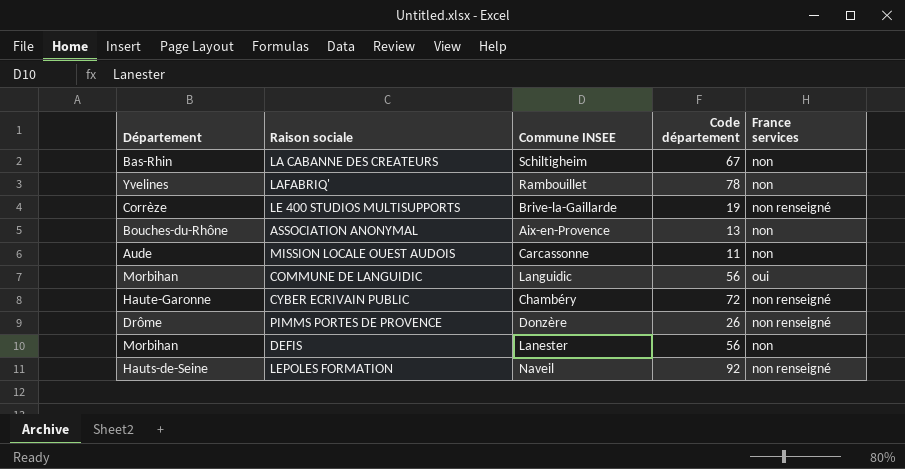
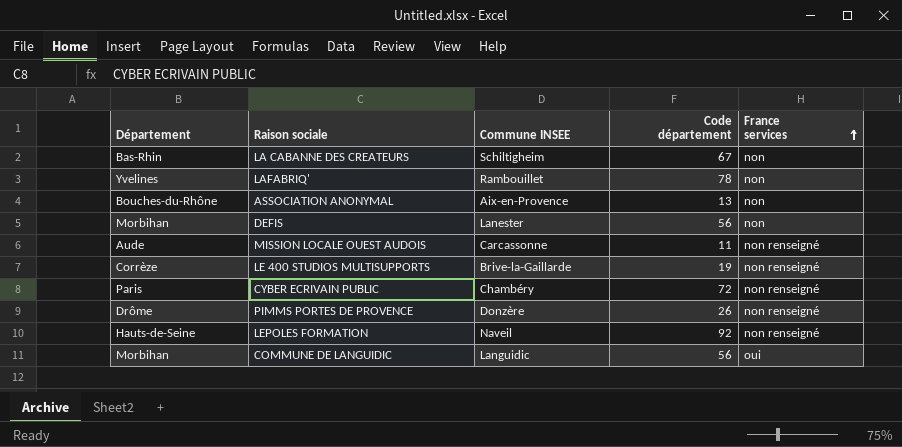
row order: none -> France services ascending
MISSION LOCALE OUEST AUDOIS | France services: non -> non renseigné
CYBER ECRIVAIN PUBLIC | Département: Haute-Garonne -> Paris

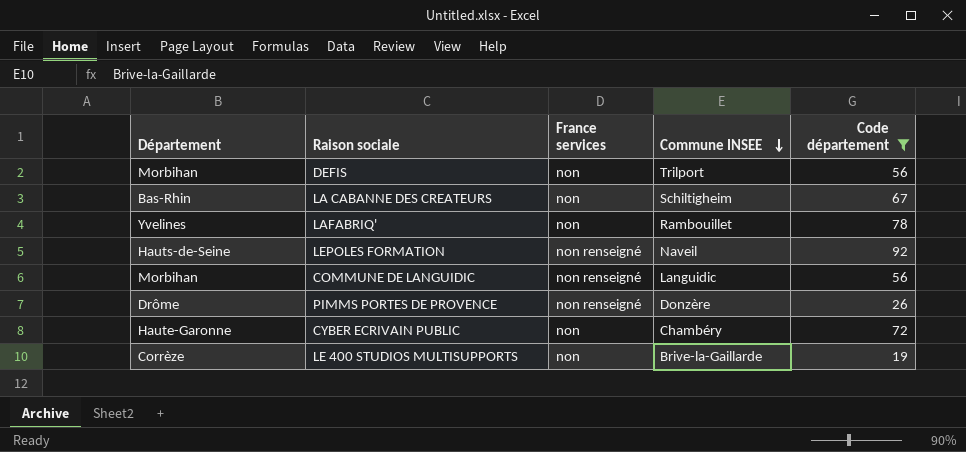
filter: none -> Code département >= 19
row order: France services ascending -> Commune INSEE descending
column France services | position: 5 -> 3
DEFIS | Commune INSEE: Lanester -> Trilport
COMMUNE DE LANGUIDIC | France services: oui -> non renseigné
CYBER ECRIVAIN PUBLIC | Département: Paris -> Haute-Garonne
CYBER ECRIVAIN PUBLIC | France services: non renseigné -> non
LE 400 STUDIOS MULTISUPPORTS | France services: non renseigné -> non

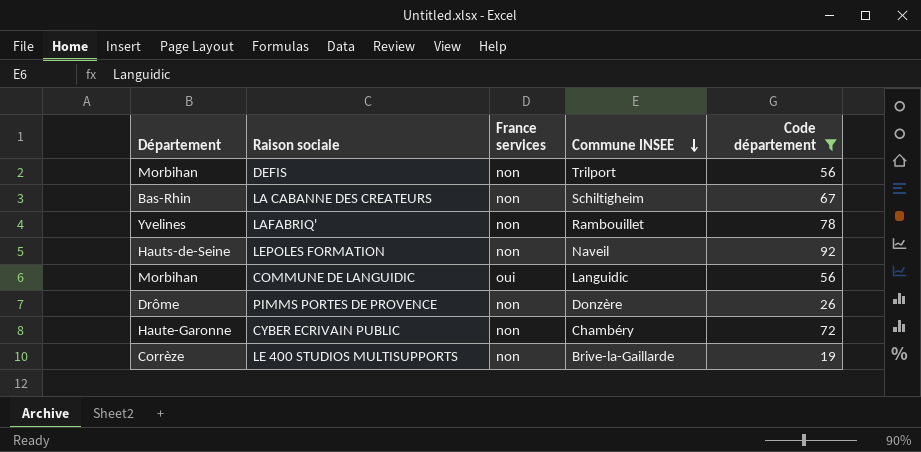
LEPOLES FORMATION | France services: non renseigné -> non
COMMUNE DE LANGUIDIC | France services: non renseigné -> oui
PIMMS PORTES DE PROVENCE | France services: non renseigné -> non

